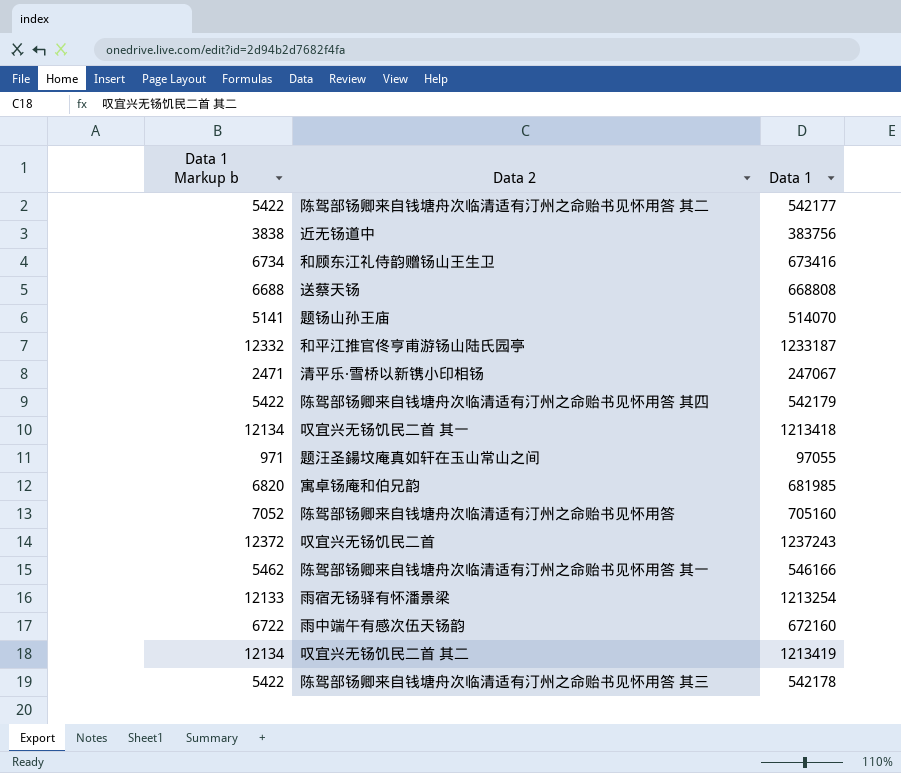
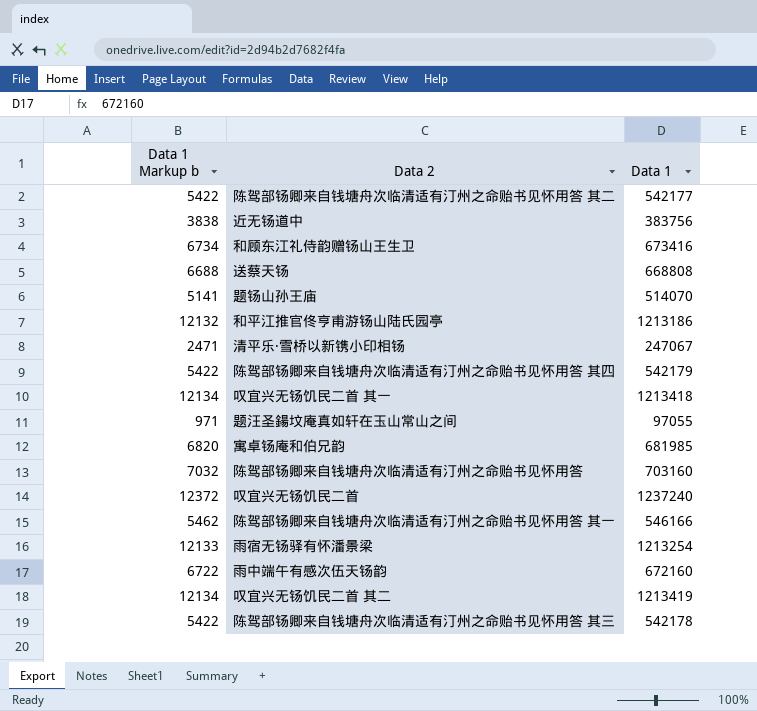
和平江推官佟亨甫游钖山陆氏园亭 | Data 1 Markup b: 12332 -> 12132
和平江推官佟亨甫游钖山陆氏园亭 | Data 1: 1233187 -> 1213186
陈驾部钖卿来自钱塘舟次临清适有汀州之命贻书见怀用答 | Data 1 Markup b: 7052 -> 7032
陈驾部钖卿来自钱塘舟次临清适有汀州之命贻书见怀用答 | Data 1: 705160 -> 703160
叹宜兴无钖饥民二首 | Data 1: 1237243 -> 1237240

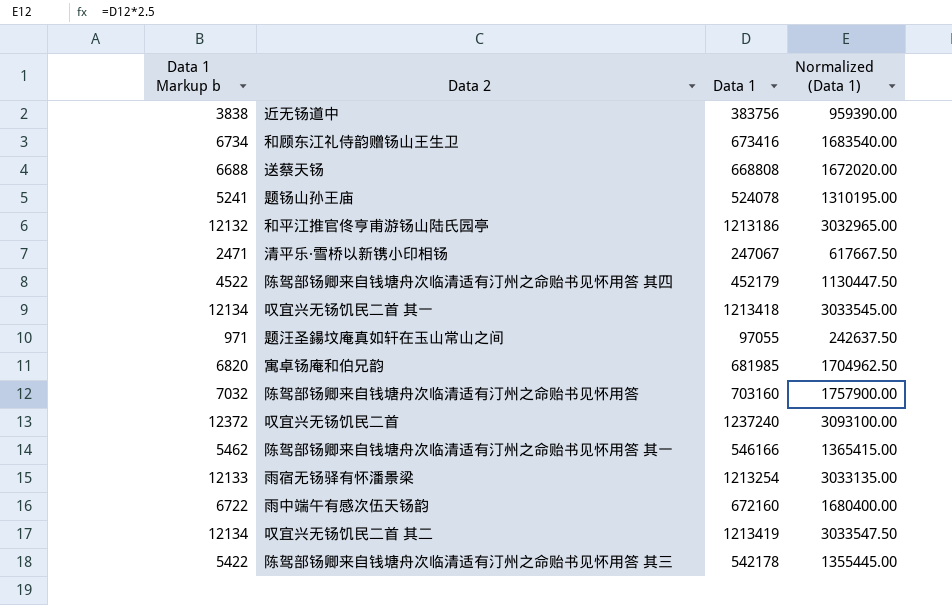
column Normalized (Data 1) | formula: none -> [Data 1] * 2.5
row 陈驾部钖卿来自钱塘舟次临清适有汀州之命贻书见怀用答 其二: 5422 | 542177 -> none
题钖山孙王庙 | Data 1 Markup b: 5141 -> 5241
题钖山孙王庙 | Data 1: 514070 -> 524078
陈驾部钖卿来自钱塘舟次临清适有汀州之命贻书见怀用答 其四 | Data 1 Markup b: 5422 -> 4522
陈驾部钖卿来自钱塘舟次临清适有汀州之命贻书见怀用答 其四 | Data 1: 542179 -> 452179

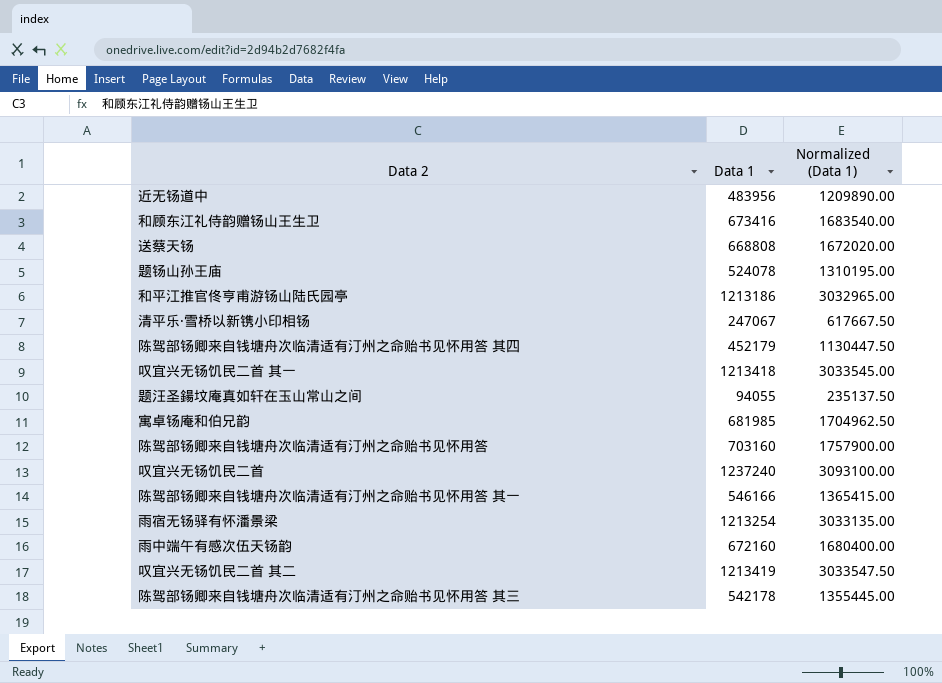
column Data 1 Markup b | formula: [Data 1] * 0.01 -> none
近无钖道中 | Data 1: 383756 -> 483956
近无钖道中 | Normalized (Data 1): 959390.00 -> 1209890.00
题汪圣鍚坟庵真如轩在玉山常山之间 | Data 1: 97055 -> 94055
题汪圣鍚坟庵真如轩在玉山常山之间 | Normalized (Data 1): 242637.50 -> 235137.50

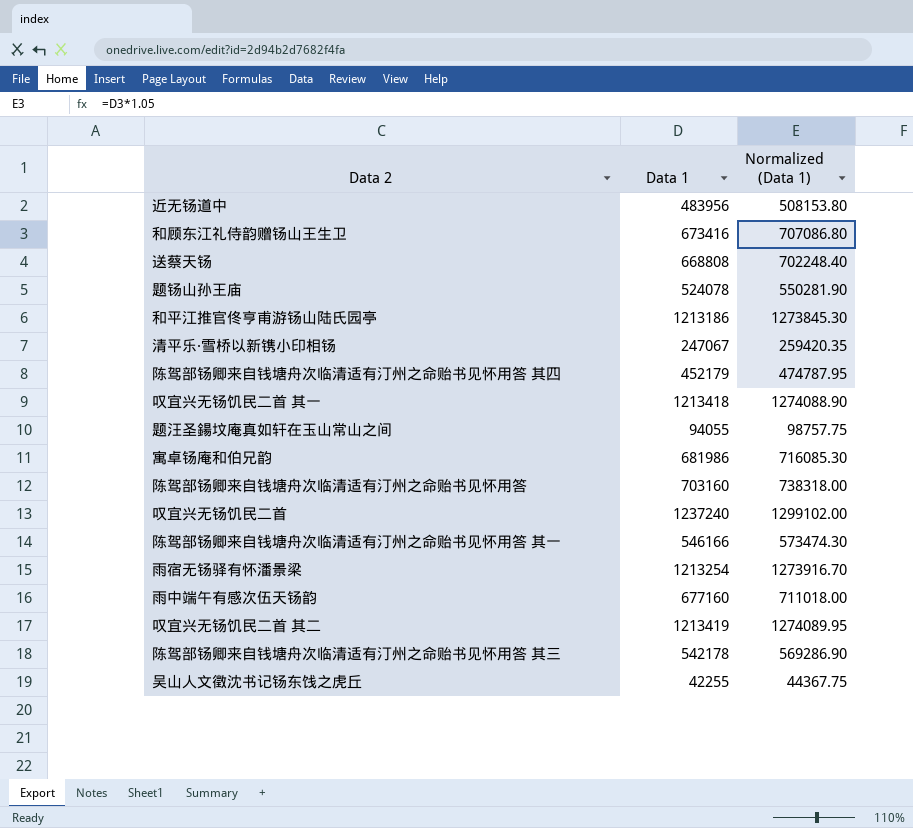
column Normalized (Data 1) | formula: [Data 1] * 2.5 -> [Data 1] * 1.05
寓卓钖庵和伯兄韵 | Data 1: 681985 -> 681986
雨中端午有感次伍天钖韵 | Data 1: 672160 -> 677160
row 吴山人文徵沈书记钖东饯之虎丘: none -> 42255 | 44367.75

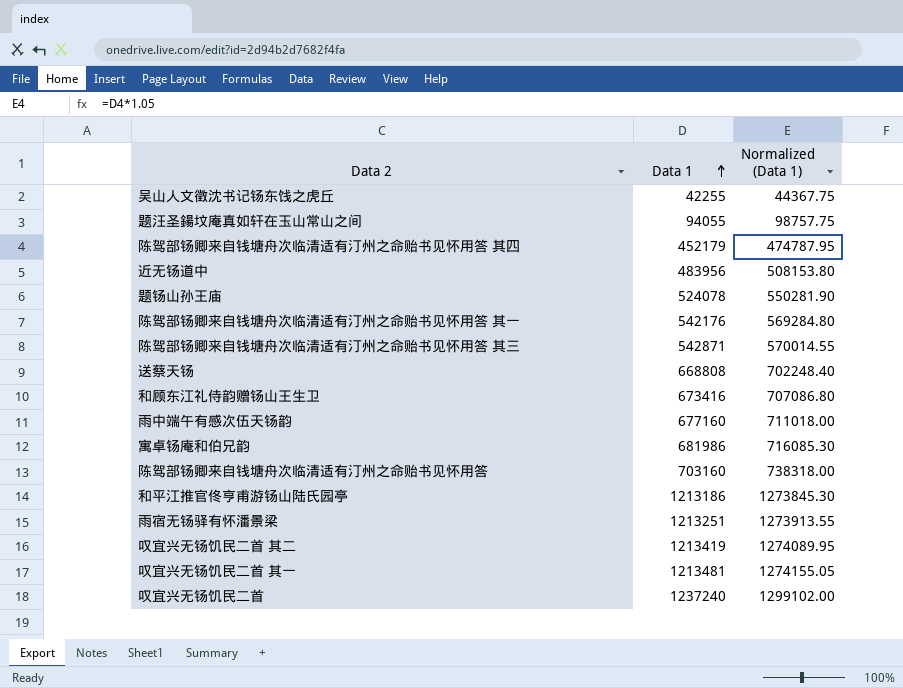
row order: none -> Data 1 ascending
row 清平乐·雪桥以新镌小印相钖: 247067 | 259420.35 -> none
陈驾部钖卿来自钱塘舟次临清适有汀州之命贻书见怀用答 其一 | Data 1: 546166 -> 542176
陈驾部钖卿来自钱塘舟次临清适有汀州之命贻书见怀用答 其一 | Normalized (Data 1): 573474.30 -> 569284.80
陈驾部钖卿来自钱塘舟次临清适有汀州之命贻书见怀用答 其三 | Data 1: 542178 -> 542871
陈驾部钖卿来自钱塘舟次临清适有汀州之命贻书见怀用答 其三 | Normalized (Data 1): 569286.90 -> 570014.55
雨宿无钖驿有怀潘景梁 | Data 1: 1213254 -> 1213251
雨宿无钖驿有怀潘景梁 | Normalized (Data 1): 1273916.70 -> 1273913.55
叹宜兴无钖饥民二首 其一 | Data 1: 1213418 -> 1213481
叹宜兴无钖饥民二首 其一 | Normalized (Data 1): 1274088.90 -> 1274155.05

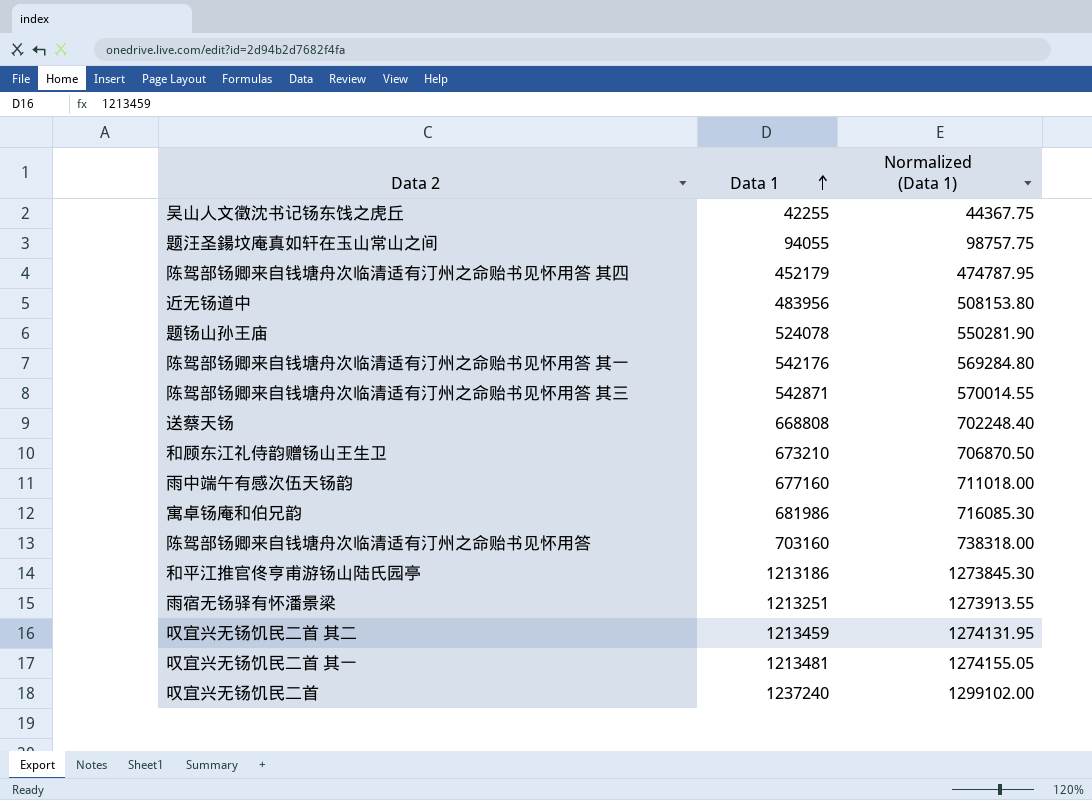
和顾东江礼侍韵赠钖山王生卫 | Data 1: 673416 -> 673210
和顾东江礼侍韵赠钖山王生卫 | Normalized (Data 1): 707086.80 -> 706870.50
叹宜兴无钖饥民二首 其二 | Data 1: 1213419 -> 1213459
叹宜兴无钖饥民二首 其二 | Normalized (Data 1): 1274089.95 -> 1274131.95

